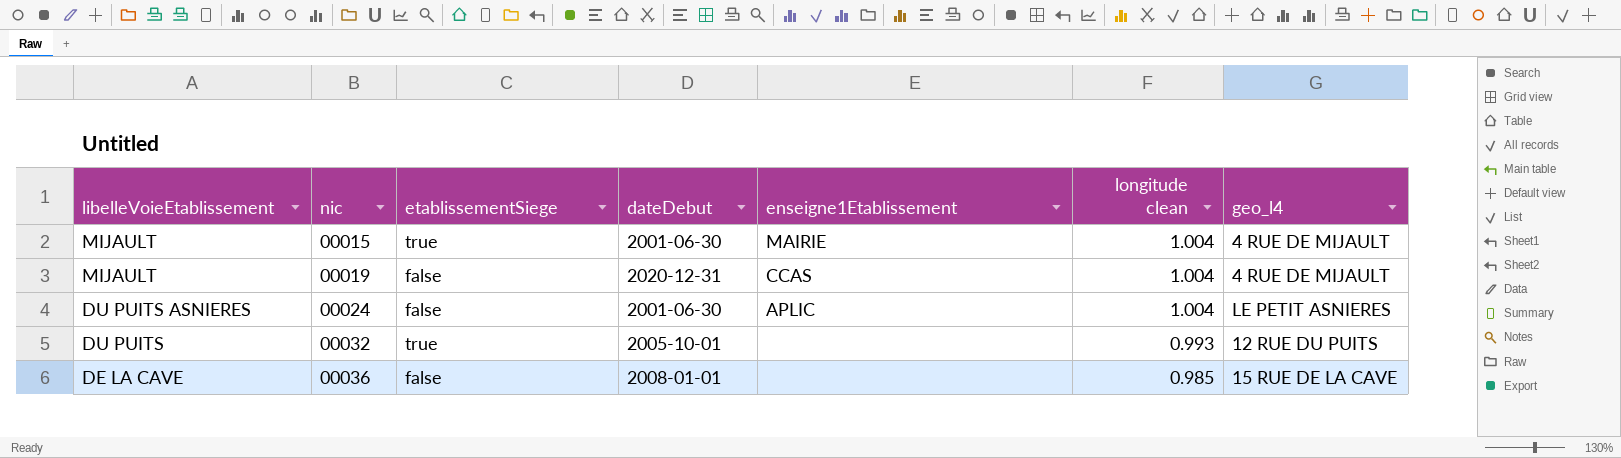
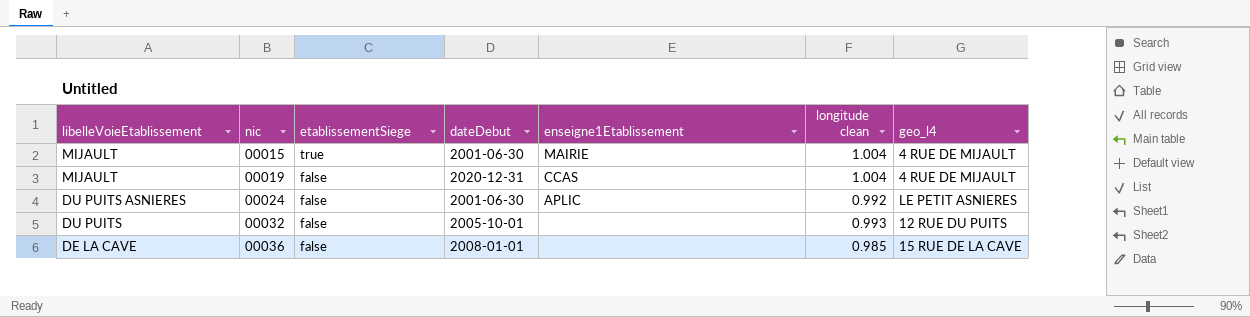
00024 | longitude clean: 1.004 -> 0.992
00032 | etablissementSiege: true -> false

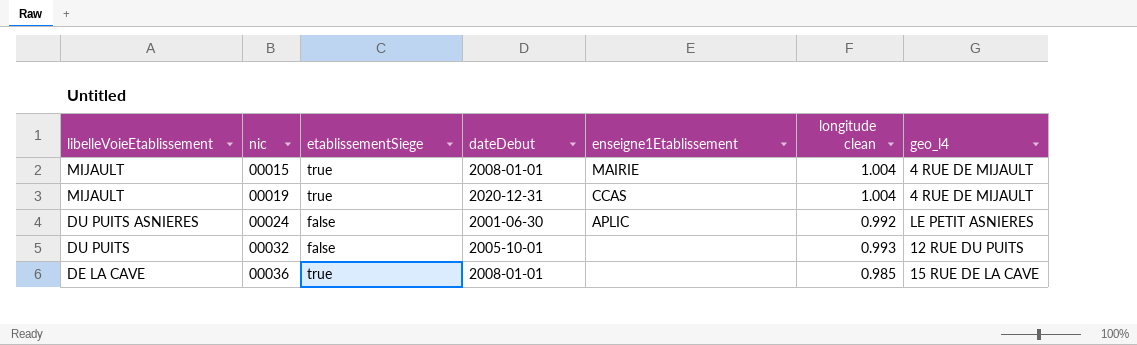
00015 | dateDebut: 2001-06-30 -> 2008-01-01
00019 | etablissementSiege: false -> true
00036 | etablissementSiege: false -> true

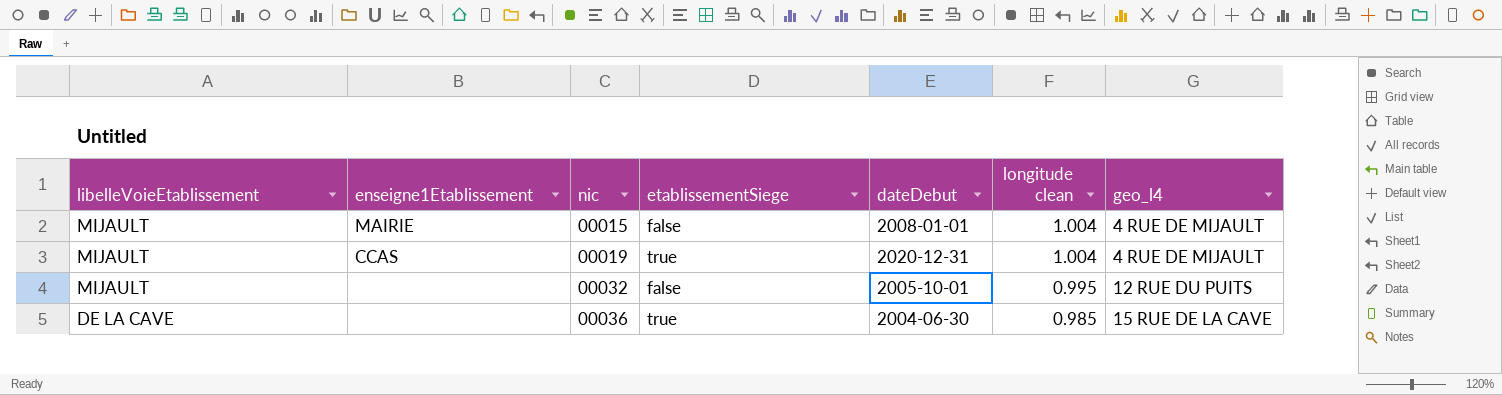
column enseigne1Etablissement | position: 5 -> 2
row 00024: DU PUITS ASNIERES | false | 2001-06-30 | APLIC | 0.992 | LE PETIT ASNIERES -> none
00015 | etablissementSiege: true -> false
00032 | libelleVoieEtablissement: DU PUITS -> MIJAULT
00032 | longitude clean: 0.993 -> 0.995
00036 | dateDebut: 2008-01-01 -> 2004-06-30

